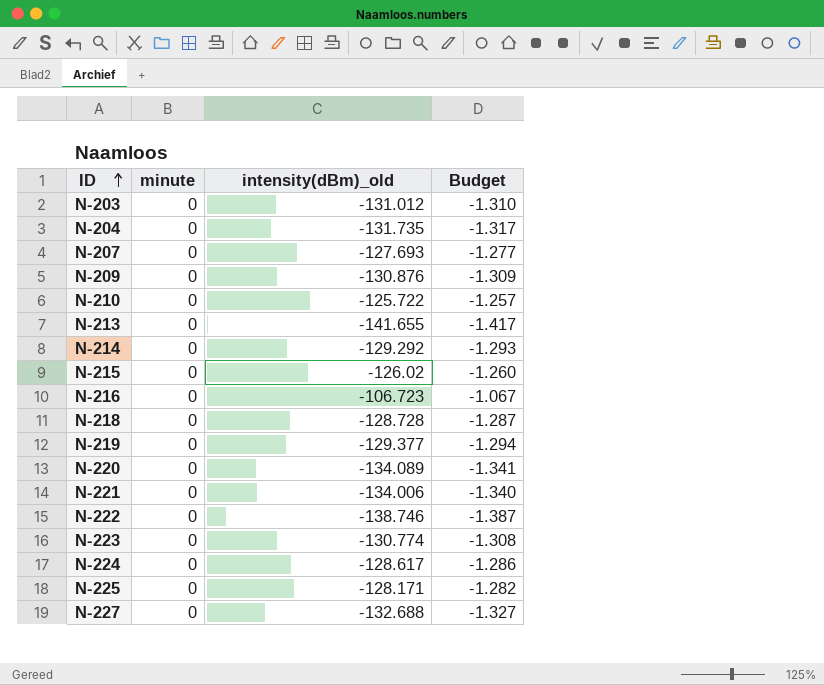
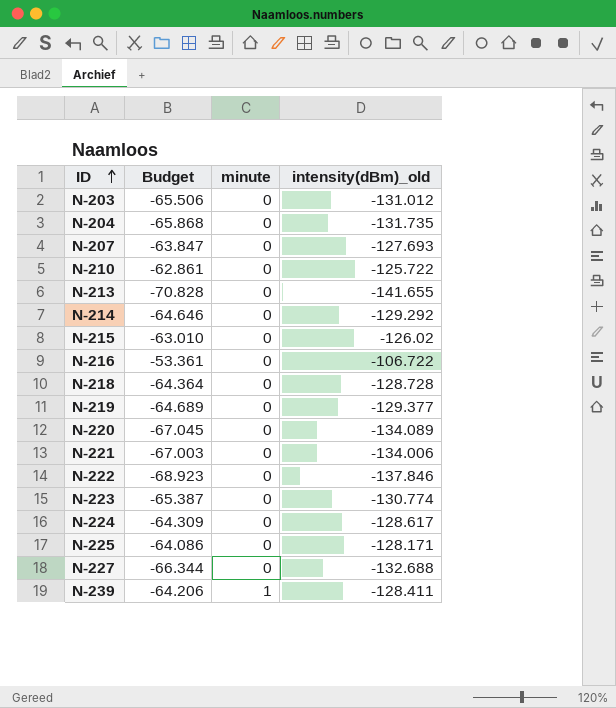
column Budget | formula: [intensity(dBm)_old] * 0.01 -> [intensity(dBm)_old] * 0.5
column Budget | position: 4 -> 2
row N-209: 0 | -130.876 | -1.309 -> none
N-216 | intensity(dBm)_old: -106.723 -> -106.722
N-222 | intensity(dBm)_old: -138.746 -> -137.846
row N-239: none -> -64.206 | 1 | -128.411

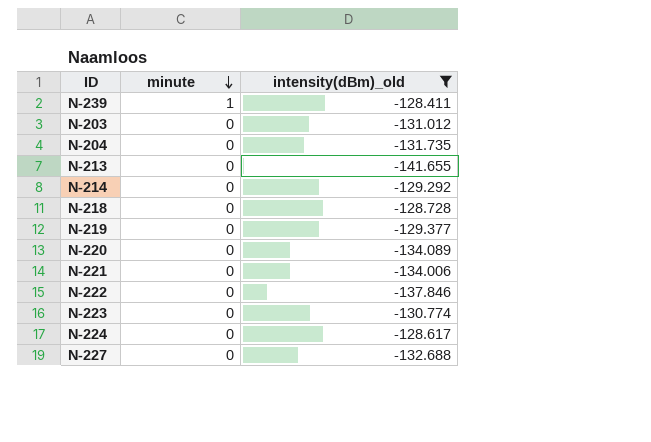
filter: none -> intensity(dBm)_old <= -128.411
row order: ID ascending -> minute descending
column Budget | formula: [intensity(dBm)_old] * 0.5 -> none

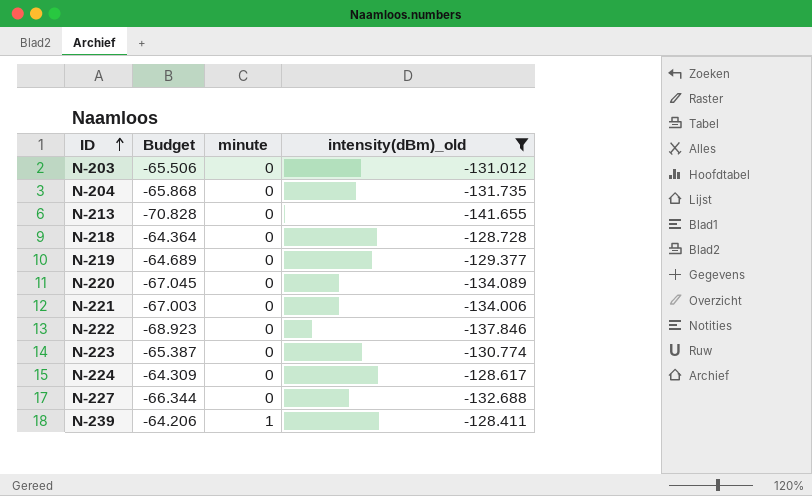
row order: minute descending -> ID ascending
column Budget | formula: none -> [intensity(dBm)_old] * 0.5
row N-214: 0 | -129.292 -> none

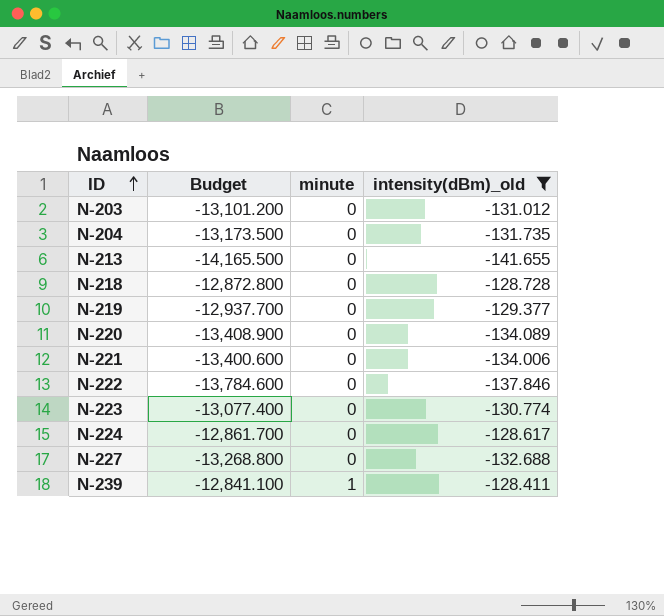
column Budget | formula: [intensity(dBm)_old] * 0.5 -> [intensity(dBm)_old] * 100

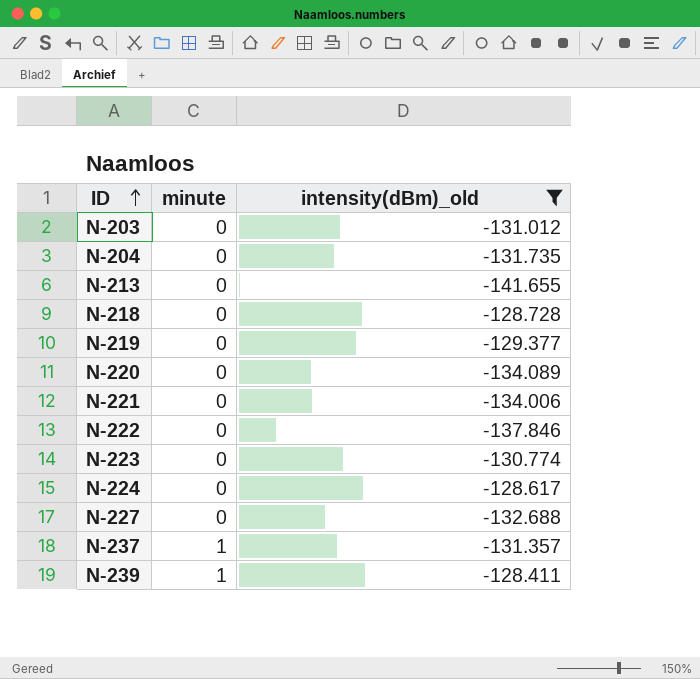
column Budget | formula: [intensity(dBm)_old] * 100 -> none
row N-237: none -> 1 | -131.357

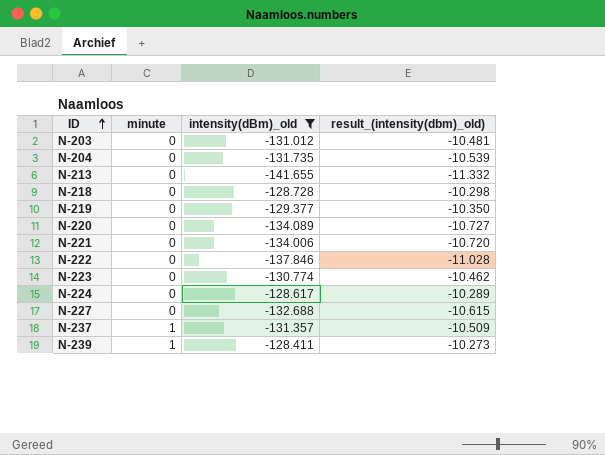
column result_(intensity(dbm)_old) | formula: none -> [intensity(dBm)_old] * 0.08

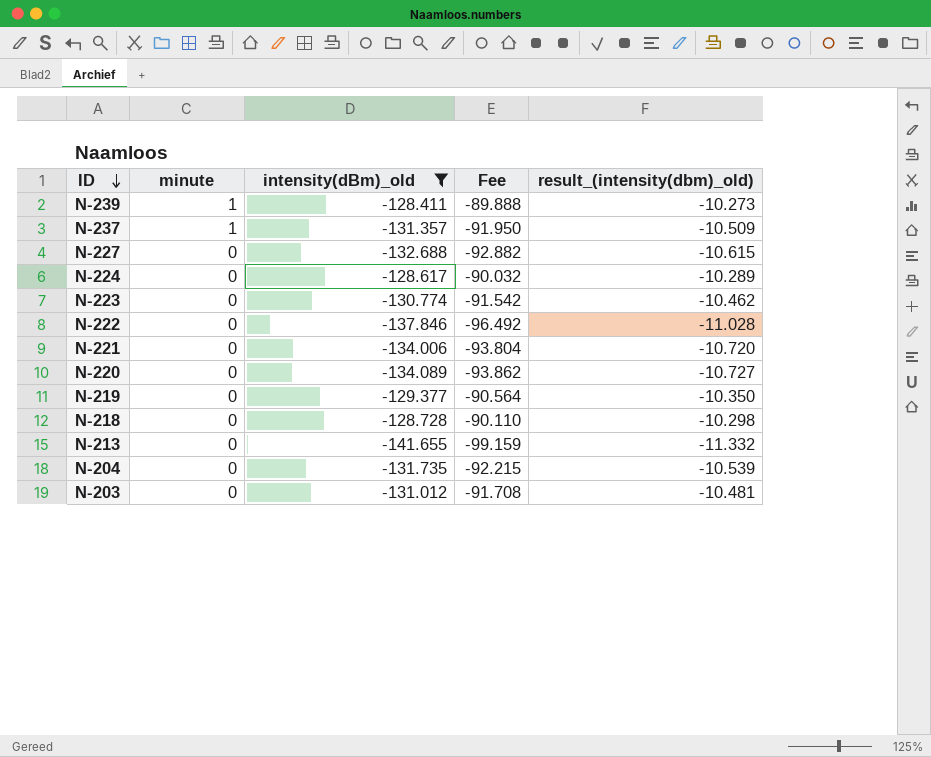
row order: ID ascending -> ID descending
column Fee | formula: none -> [intensity(dBm)_old] * 0.7

